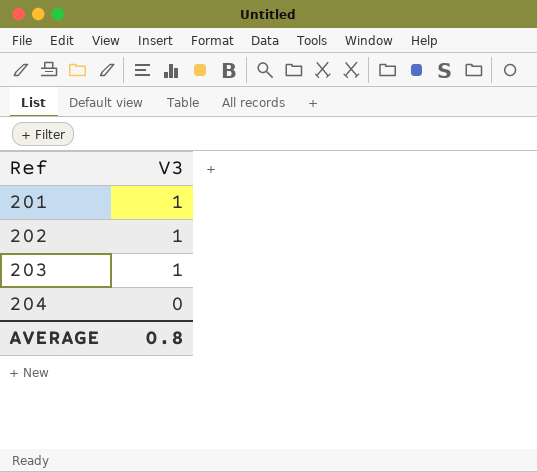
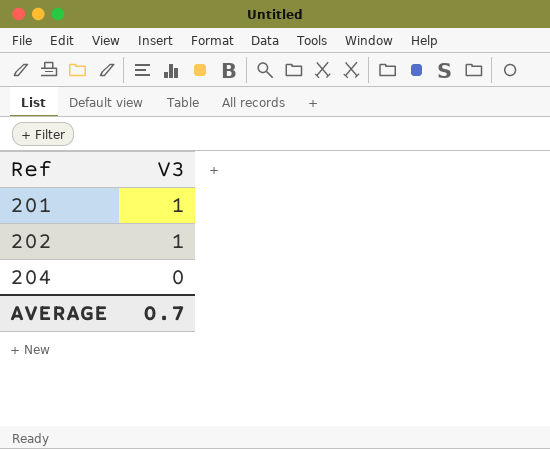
row 203: 1 -> none
AVERAGE | V3: 0.8 -> 0.7

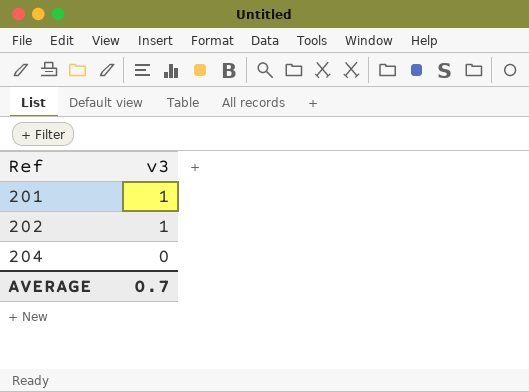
column name: V3 -> v3

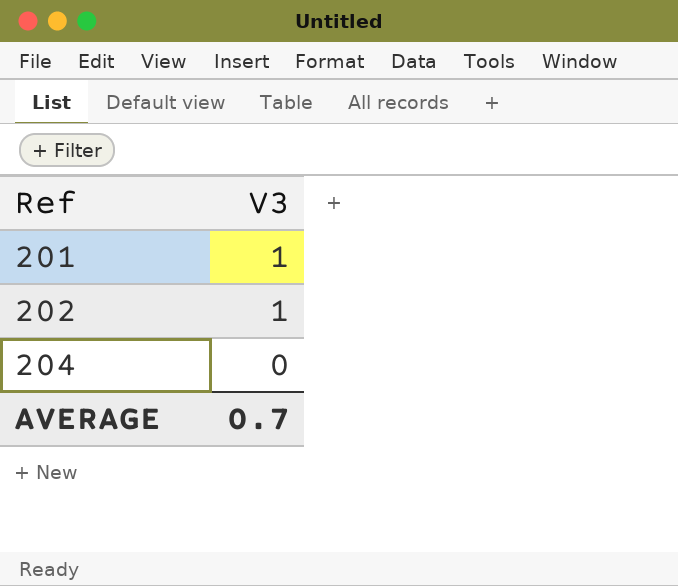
column name: v3 -> V3

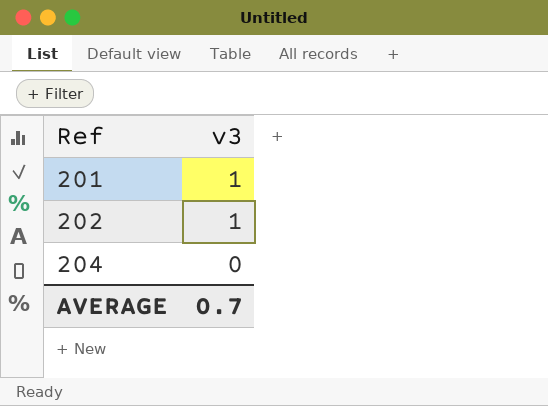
column name: V3 -> v3

